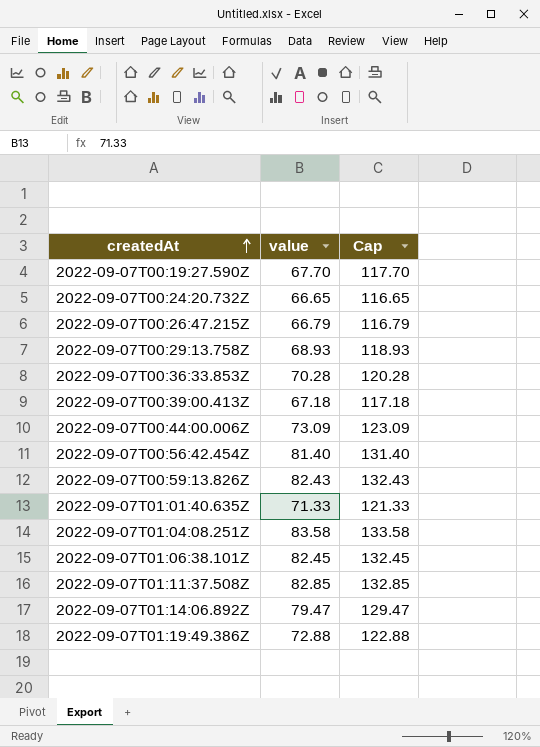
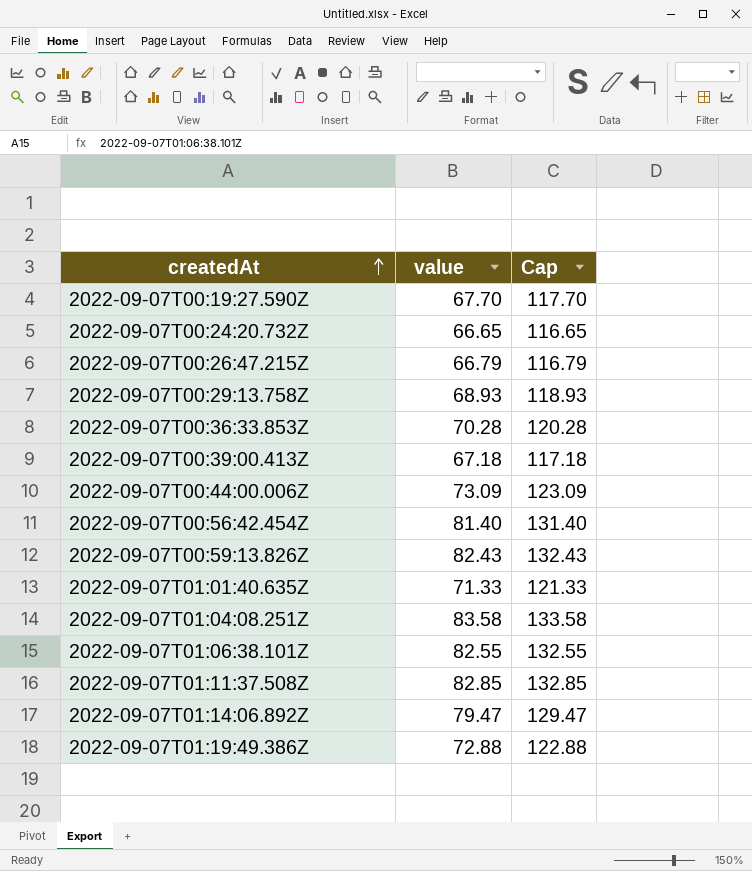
2022-09-07T01:06:38.101Z | value: 82.45 -> 82.55
2022-09-07T01:06:38.101Z | Cap: 132.45 -> 132.55

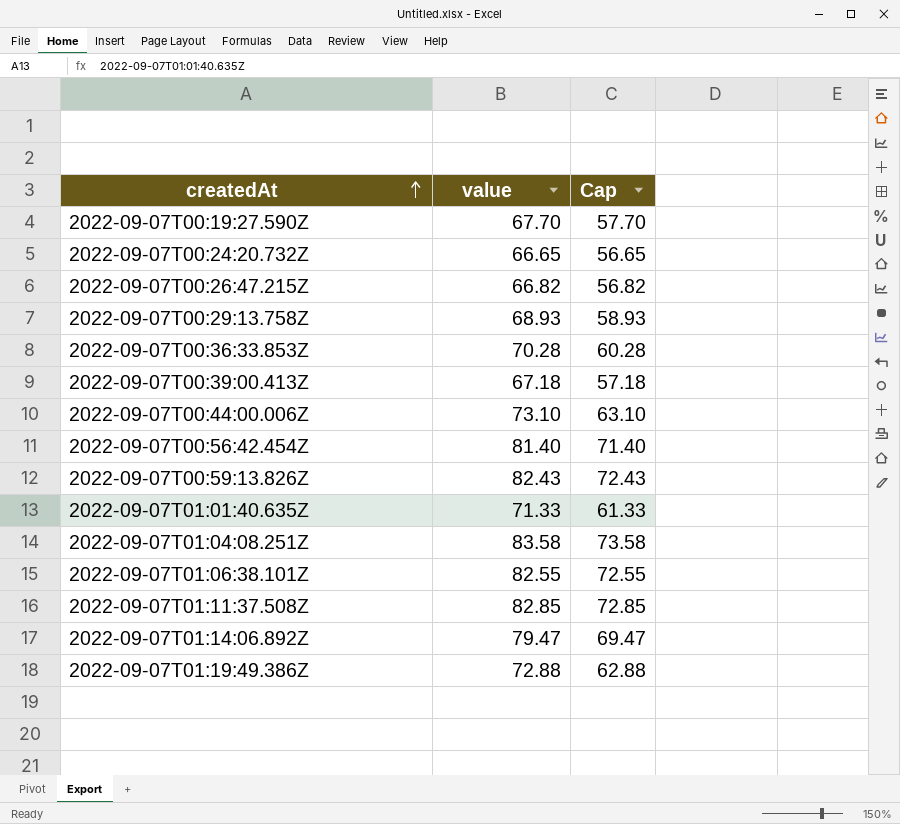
column Cap | formula: [value] + 50 -> [value] - 10
2022-09-07T00:26:47.215Z | value: 66.79 -> 66.82
2022-09-07T00:44:00.006Z | value: 73.09 -> 73.10

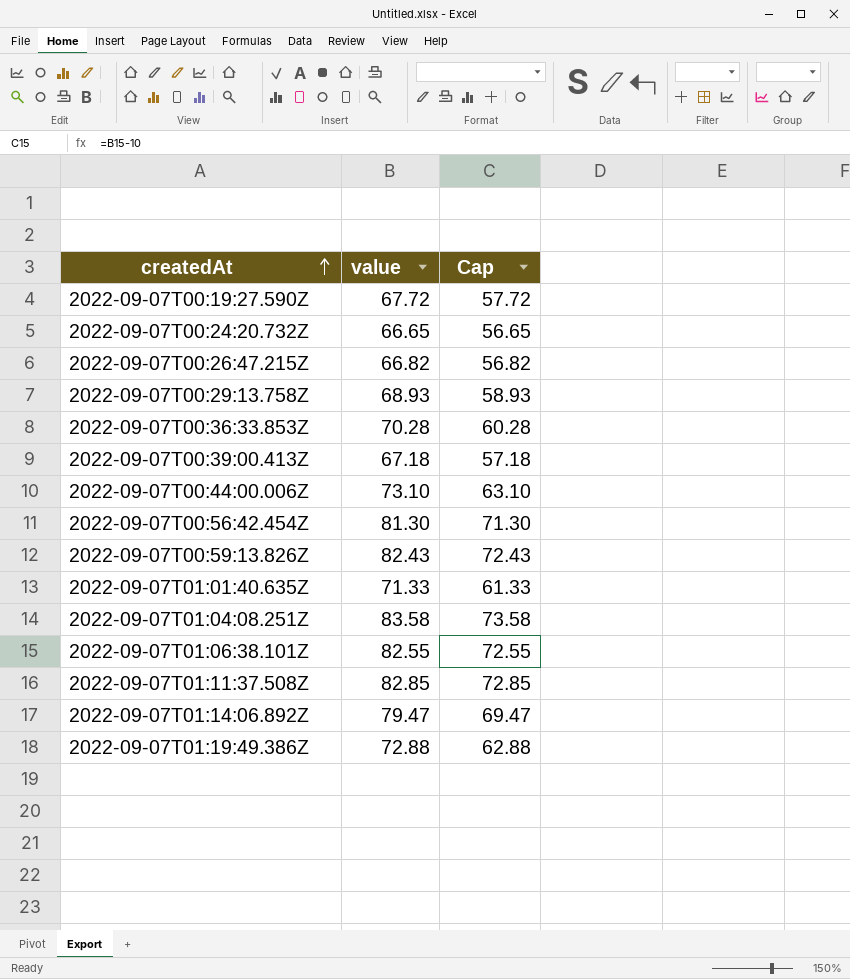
2022-09-07T00:19:27.590Z | value: 67.70 -> 67.72
2022-09-07T00:19:27.590Z | Cap: 57.70 -> 57.72
2022-09-07T00:56:42.454Z | value: 81.40 -> 81.30
2022-09-07T00:56:42.454Z | Cap: 71.40 -> 71.30

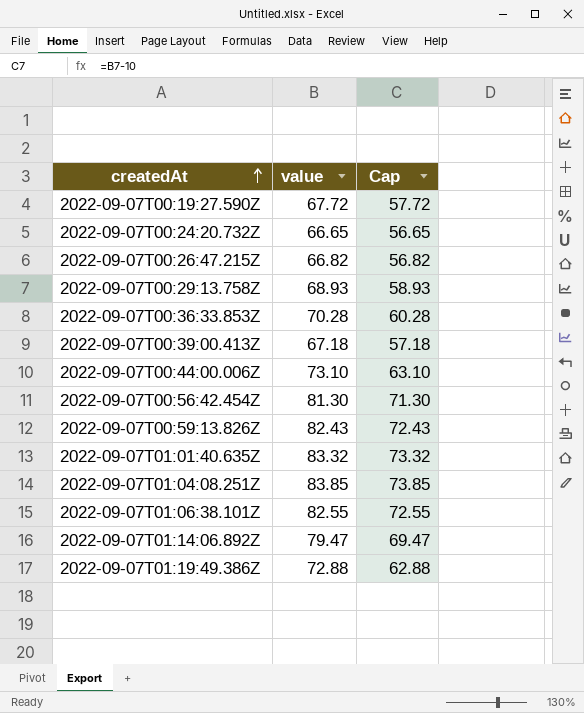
row 2022-09-07T01:11:37.508Z: 82.85 | 72.85 -> none
2022-09-07T01:01:40.635Z | value: 71.33 -> 83.32
2022-09-07T01:01:40.635Z | Cap: 61.33 -> 73.32
2022-09-07T01:04:08.251Z | value: 83.58 -> 83.85
2022-09-07T01:04:08.251Z | Cap: 73.58 -> 73.85

